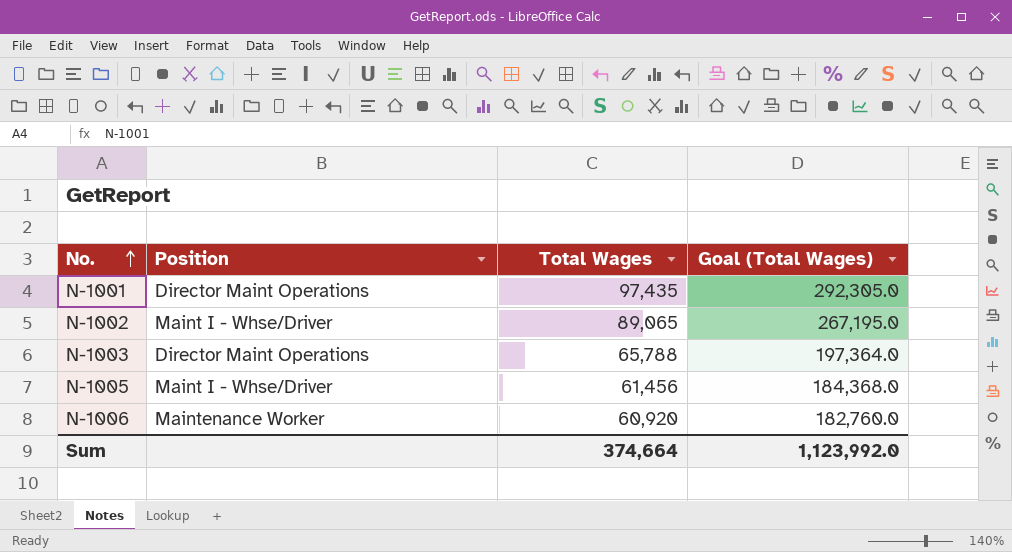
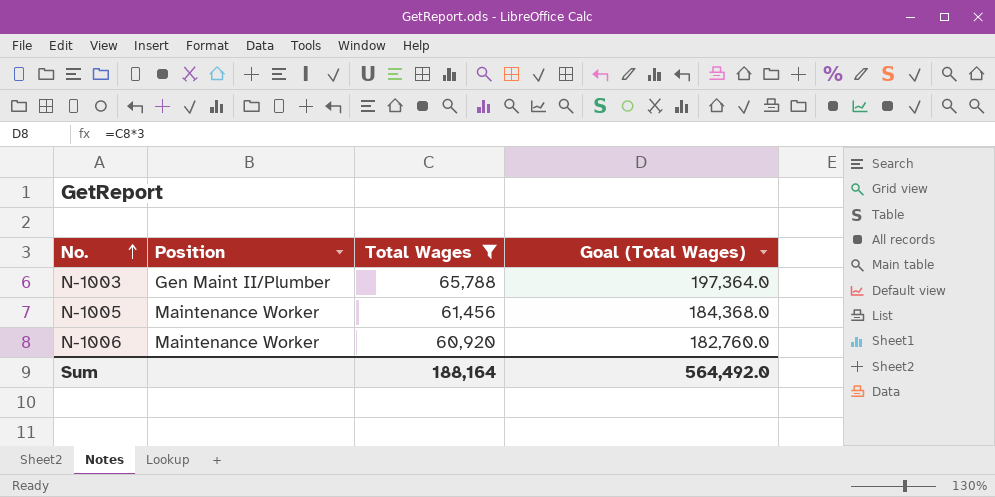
filter: none -> Total Wages <= 65,788
N-1003 | Position: Director Maint Operations -> Gen Maint II/Plumber
N-1005 | Position: Maint I - Whse/Driver -> Maintenance Worker
Sum | Total Wages: 374,664 -> 188,164
Sum | Goal (Total Wages): 1,123,992.0 -> 564,492.0

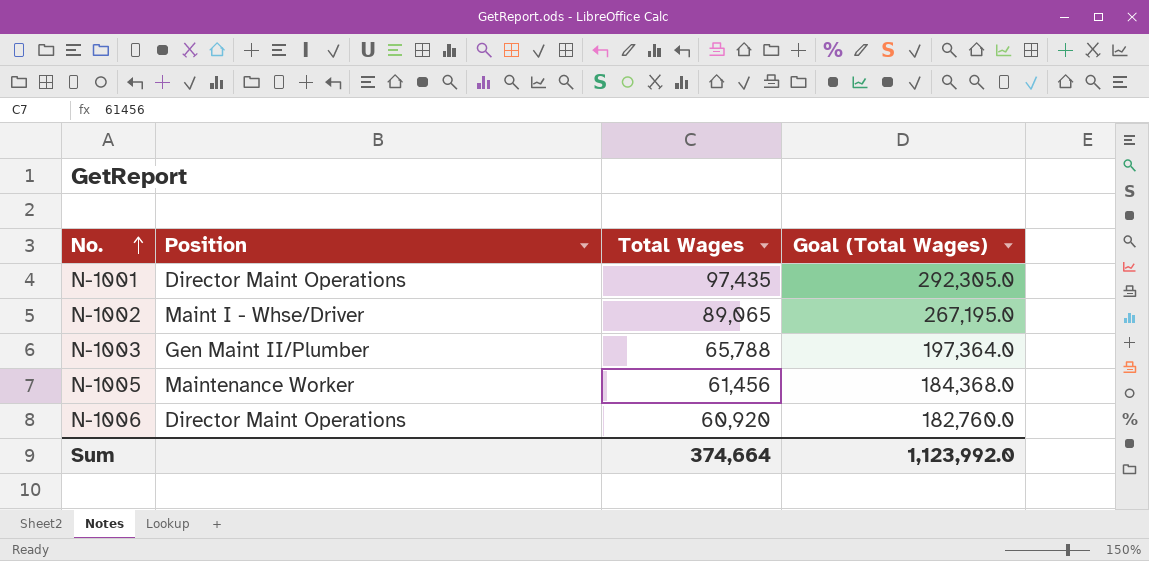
filter: Total Wages <= 65,788 -> none
N-1006 | Position: Maintenance Worker -> Director Maint Operations
Sum | Total Wages: 188,164 -> 374,664
Sum | Goal (Total Wages): 564,492.0 -> 1,123,992.0

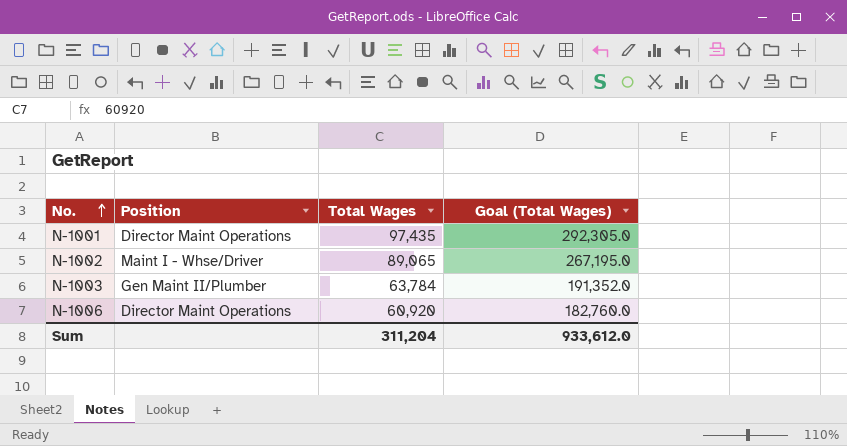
row N-1005: Maintenance Worker | 61,456 | 184,368.0 -> none
N-1003 | Total Wages: 65,788 -> 63,784
N-1003 | Goal (Total Wages): 197,364.0 -> 191,352.0
Sum | Total Wages: 374,664 -> 311,204
Sum | Goal (Total Wages): 1,123,992.0 -> 933,612.0

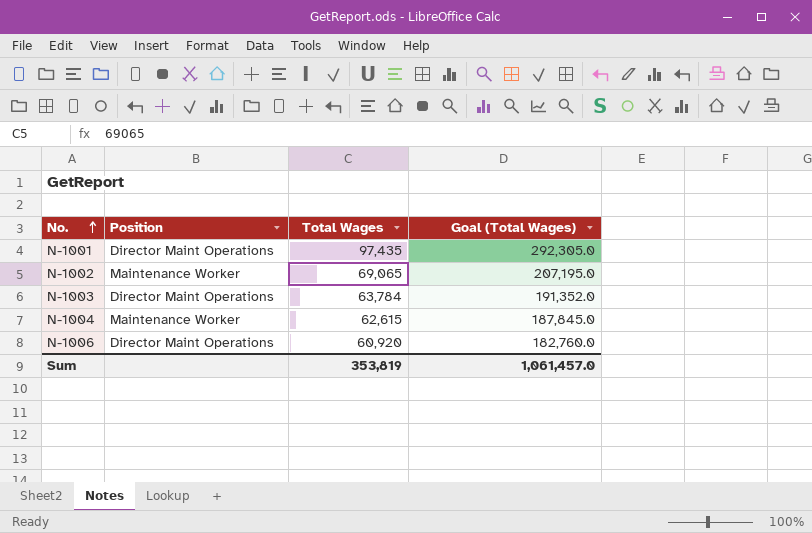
N-1002 | Position: Maint I - Whse/Driver -> Maintenance Worker
N-1002 | Total Wages: 89,065 -> 69,065
N-1002 | Goal (Total Wages): 267,195.0 -> 207,195.0
N-1003 | Position: Gen Maint II/Plumber -> Director Maint Operations
row N-1004: none -> Maintenance Worker | 62,615 | 187,845.0
Sum | Total Wages: 311,204 -> 353,819
Sum | Goal (Total Wages): 933,612.0 -> 1,061,457.0

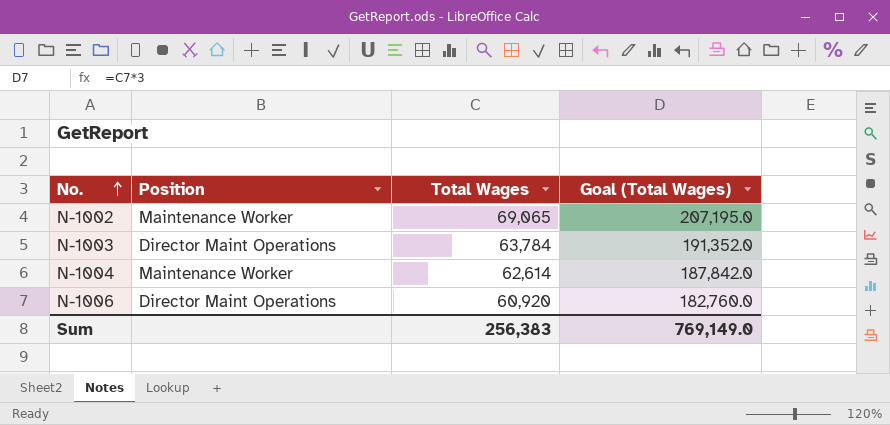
row N-1001: Director Maint Operations | 97,435 | 292,305.0 -> none
N-1004 | Total Wages: 62,615 -> 62,614
N-1004 | Goal (Total Wages): 187,845.0 -> 187,842.0
Sum | Total Wages: 353,819 -> 256,383
Sum | Goal (Total Wages): 1,061,457.0 -> 769,149.0

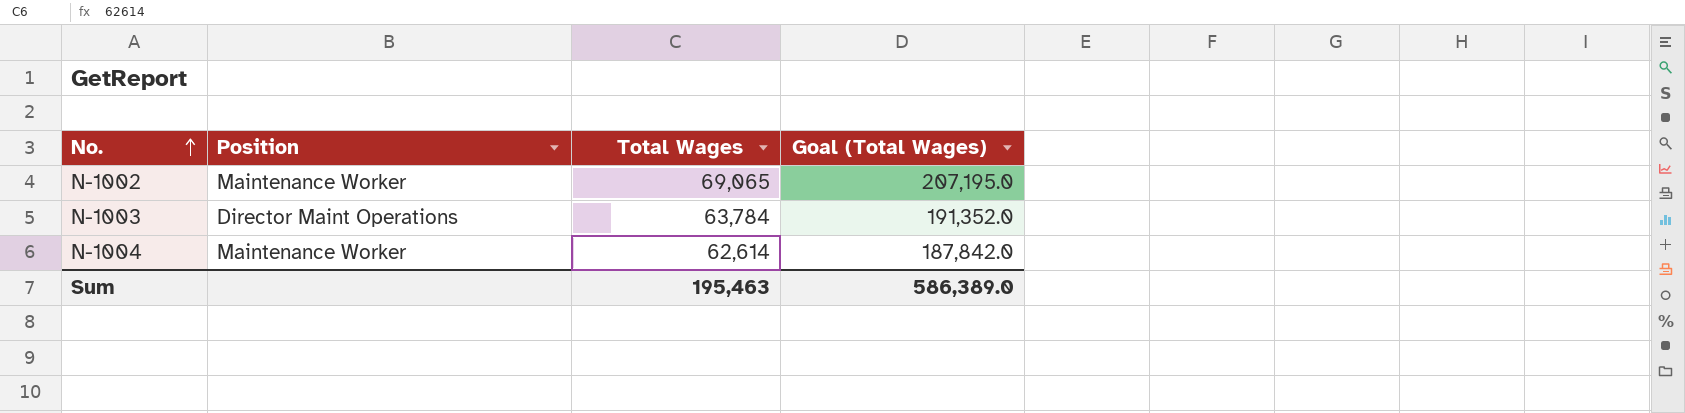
row N-1006: Director Maint Operations | 60,920 | 182,760.0 -> none
Sum | Total Wages: 256,383 -> 195,463
Sum | Goal (Total Wages): 769,149.0 -> 586,389.0

